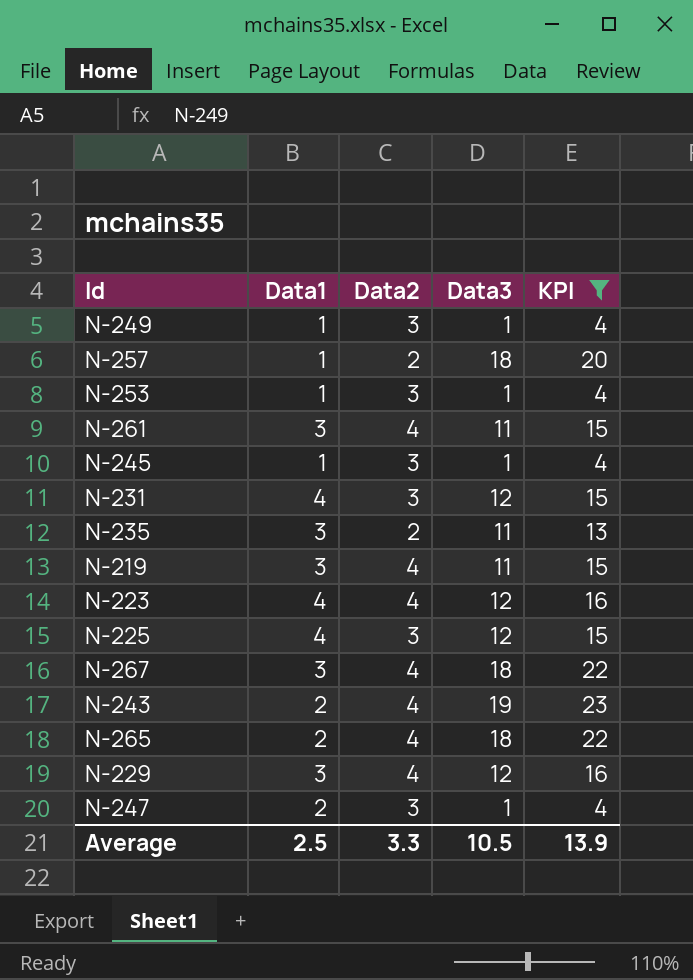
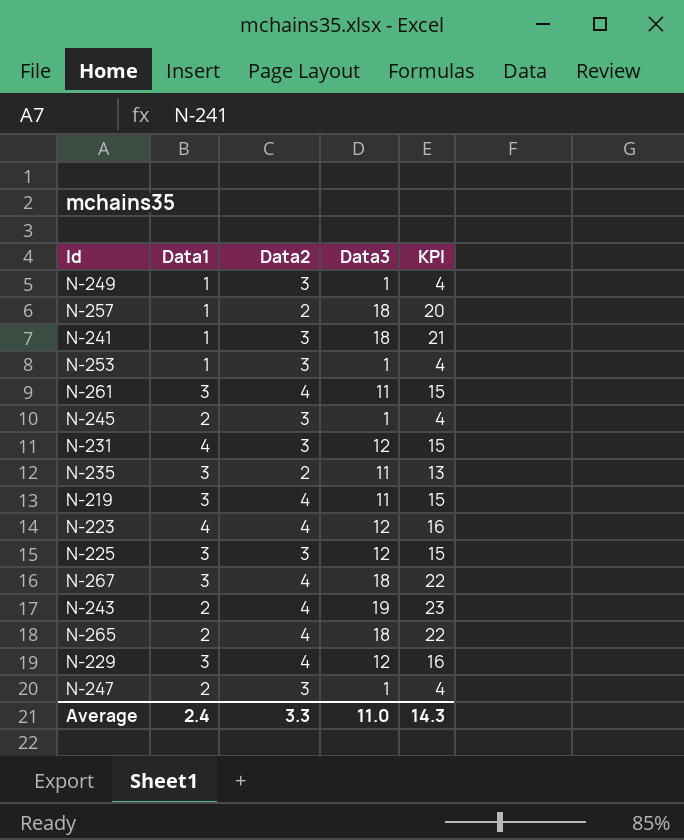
filter: KPI != 21 -> none
N-245 | Data1: 1 -> 2
N-225 | Data1: 4 -> 3
Average | Data1: 2.5 -> 2.4
Average | Data3: 10.5 -> 11.0
Average | KPI: 13.9 -> 14.3

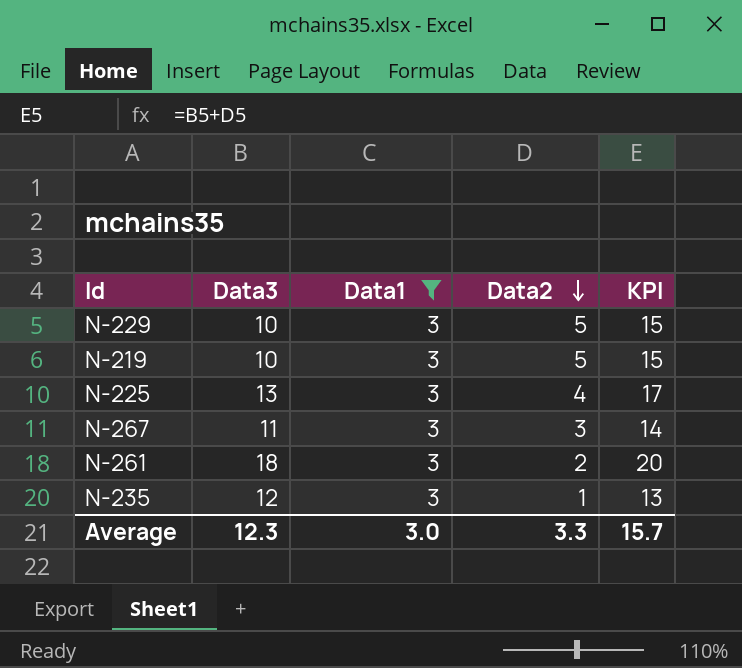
filter: none -> Data1 = 3
row order: none -> Data2 descending
column Data3 | position: 4 -> 2
N-229 | Data3: 12 -> 10
N-229 | Data2: 4 -> 5
N-229 | KPI: 16 -> 15
N-219 | Data3: 11 -> 10
N-219 | Data2: 4 -> 5
N-225 | Data3: 12 -> 13
N-225 | Data2: 3 -> 4
N-225 | KPI: 15 -> 17
N-267 | Data3: 18 -> 11
N-267 | Data2: 4 -> 3
N-267 | KPI: 22 -> 14
N-261 | Data3: 11 -> 18
N-261 | Data2: 4 -> 2
N-261 | KPI: 15 -> 20
N-235 | Data3: 11 -> 12
N-235 | Data2: 2 -> 1
Average | Data3: 11.0 -> 12.3
Average | Data1: 2.4 -> 3.0
Average | KPI: 14.3 -> 15.7

